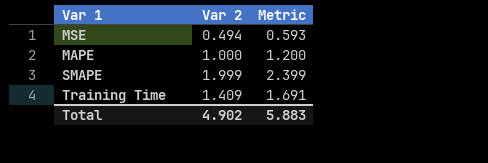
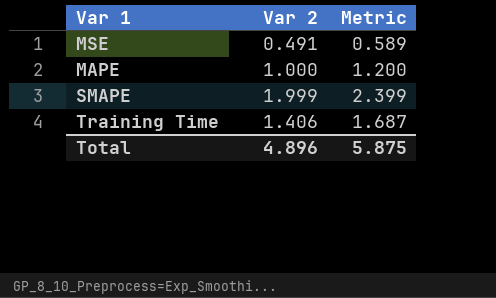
MSE | Var 2: 0.494 -> 0.491
MSE | Metric: 0.593 -> 0.589
Training Time | Var 2: 1.409 -> 1.406
Training Time | Metric: 1.691 -> 1.687
Total | Var 2: 4.902 -> 4.896
Total | Metric: 5.883 -> 5.875

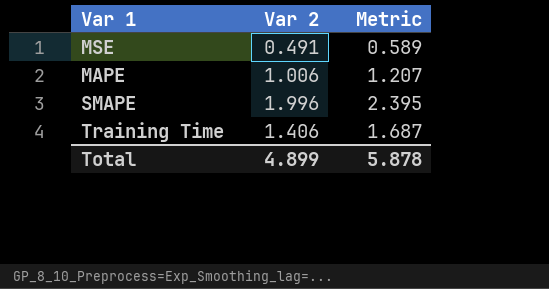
MAPE | Var 2: 1.000 -> 1.006
MAPE | Metric: 1.200 -> 1.207
SMAPE | Var 2: 1.999 -> 1.996
SMAPE | Metric: 2.399 -> 2.395
Total | Var 2: 4.896 -> 4.899
Total | Metric: 5.875 -> 5.878

